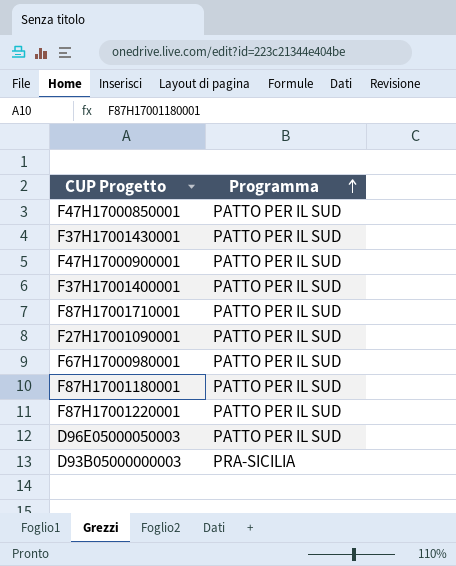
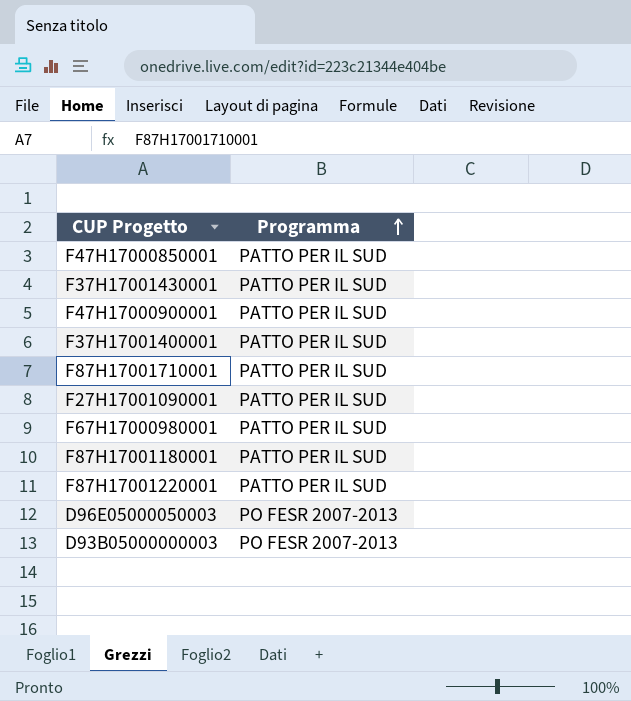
D96E05000050003 | Programma: PATTO PER IL SUD -> PO FESR 2007-2013
D93B05000000003 | Programma: PRA-SICILIA -> PO FESR 2007-2013

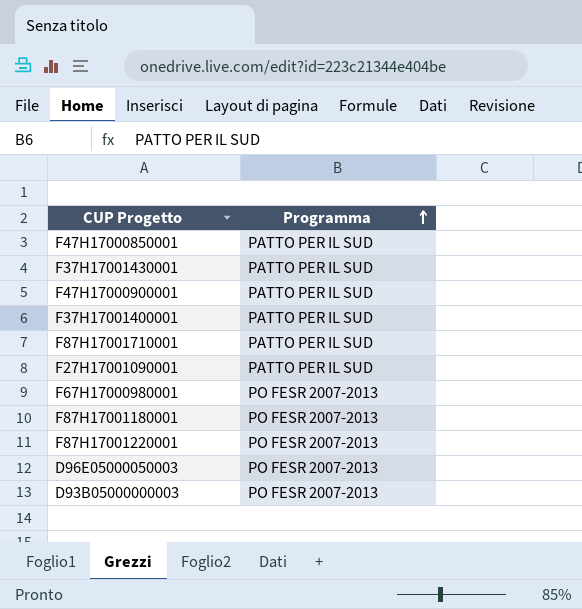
F67H17000980001 | Programma: PATTO PER IL SUD -> PO FESR 2007-2013
F87H17001180001 | Programma: PATTO PER IL SUD -> PO FESR 2007-2013
F87H17001220001 | Programma: PATTO PER IL SUD -> PO FESR 2007-2013

